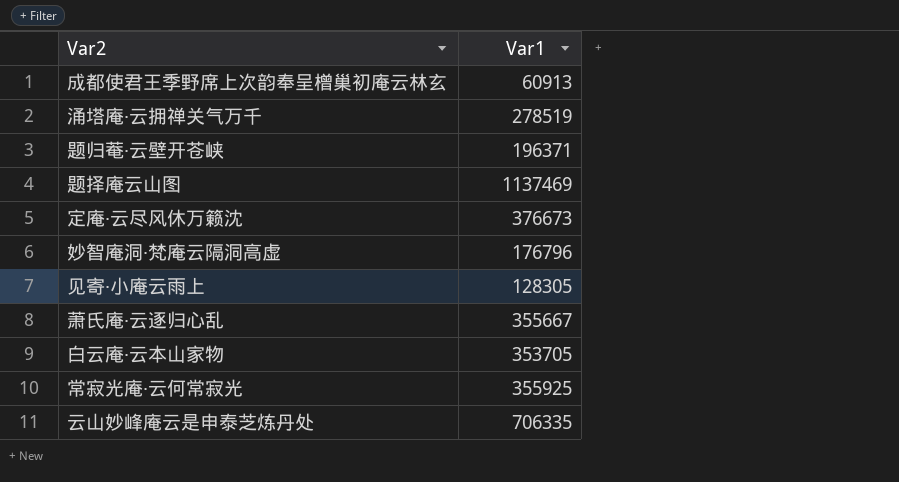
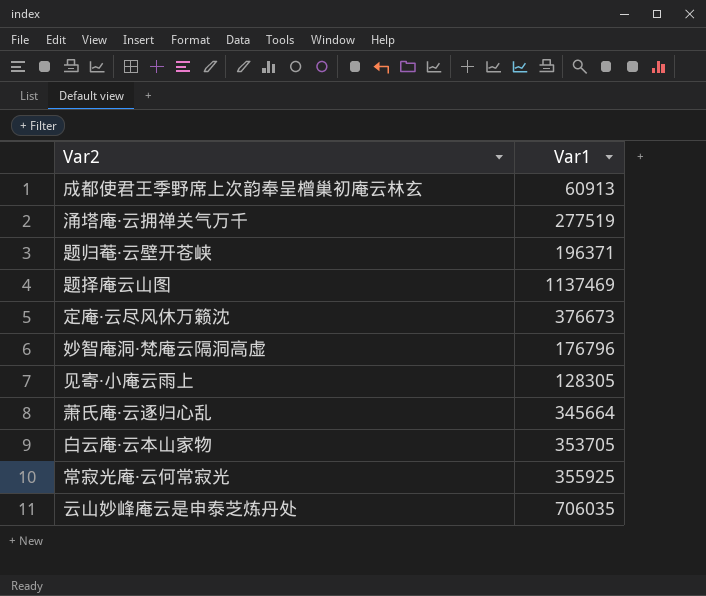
涌塔庵·云拥禅关气万千 | Var1: 278519 -> 277519
萧氏庵·云逐归心乱 | Var1: 355667 -> 345664
云山妙峰庵云是申泰芝炼丹处 | Var1: 706335 -> 706035

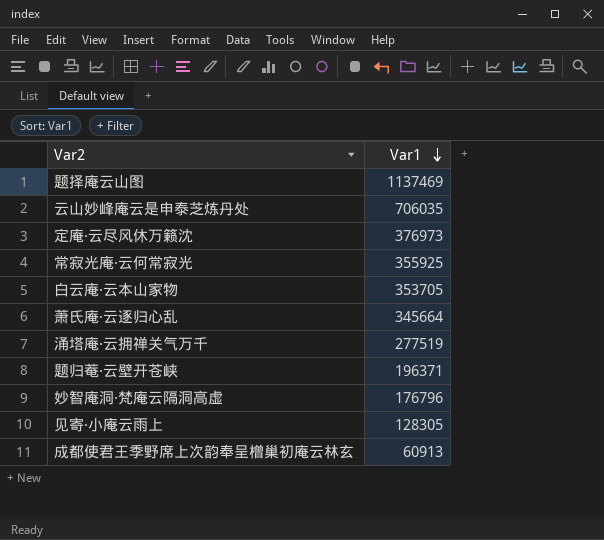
row order: none -> Var1 descending
定庵·云尽风休万籁沈 | Var1: 376673 -> 376973

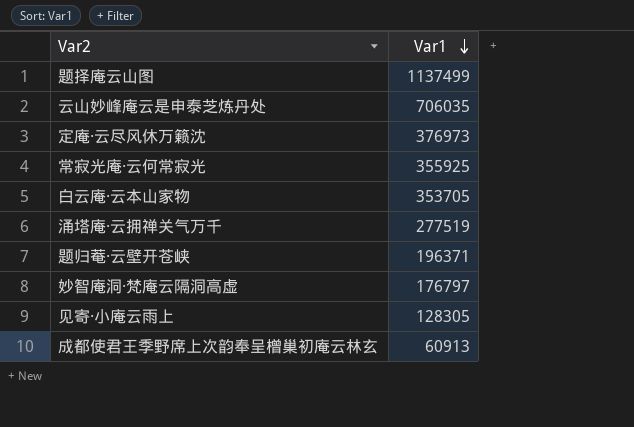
row 萧氏庵·云逐归心乱: 345664 -> none
题择庵云山图 | Var1: 1137469 -> 1137499
妙智庵洞·梵庵云隔洞高虚 | Var1: 176796 -> 176797

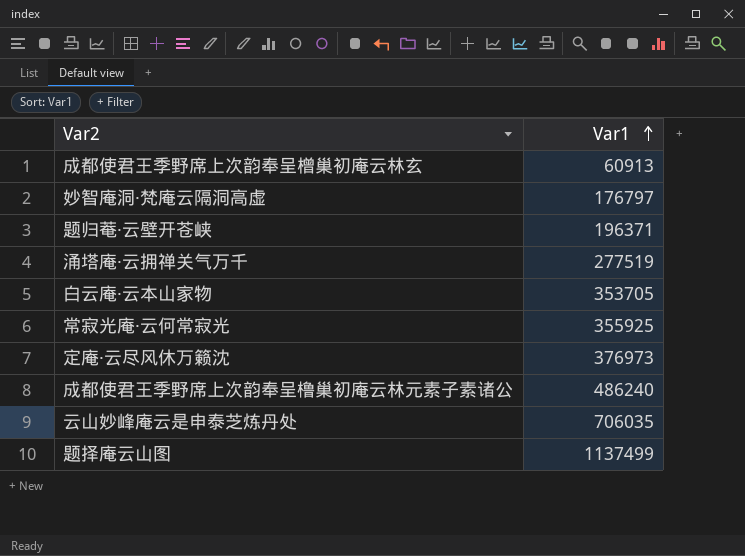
row order: Var1 descending -> Var1 ascending
row 见寄·小庵云雨上: 128305 -> none
row 成都使君王季野席上次韵奉呈橹巢初庵云林元素子素诸公: none -> 486240

